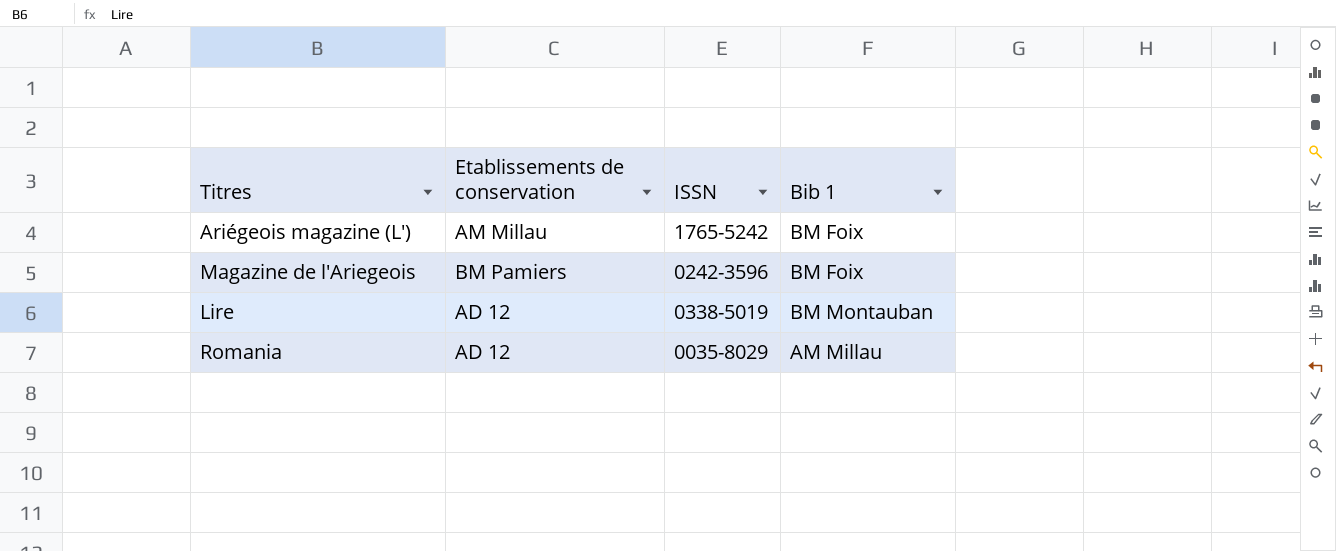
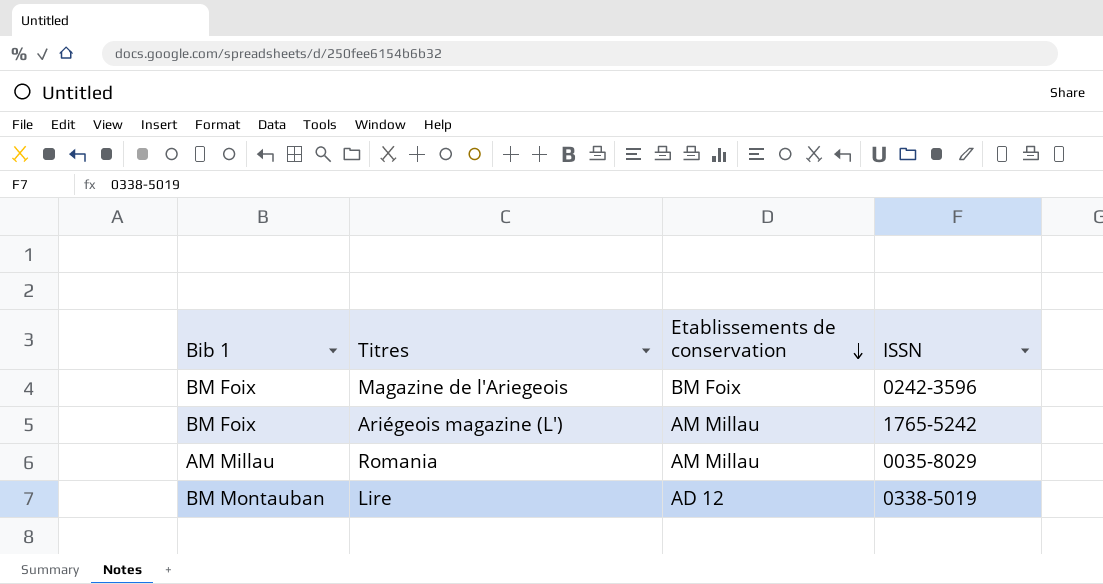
row order: none -> Etablissements de conservation descending
column Bib 1 | position: 4 -> 1
Magazine de l'Ariegeois | Etablissements de conservation: BM Pamiers -> BM Foix
Romania | Etablissements de conservation: AD 12 -> AM Millau

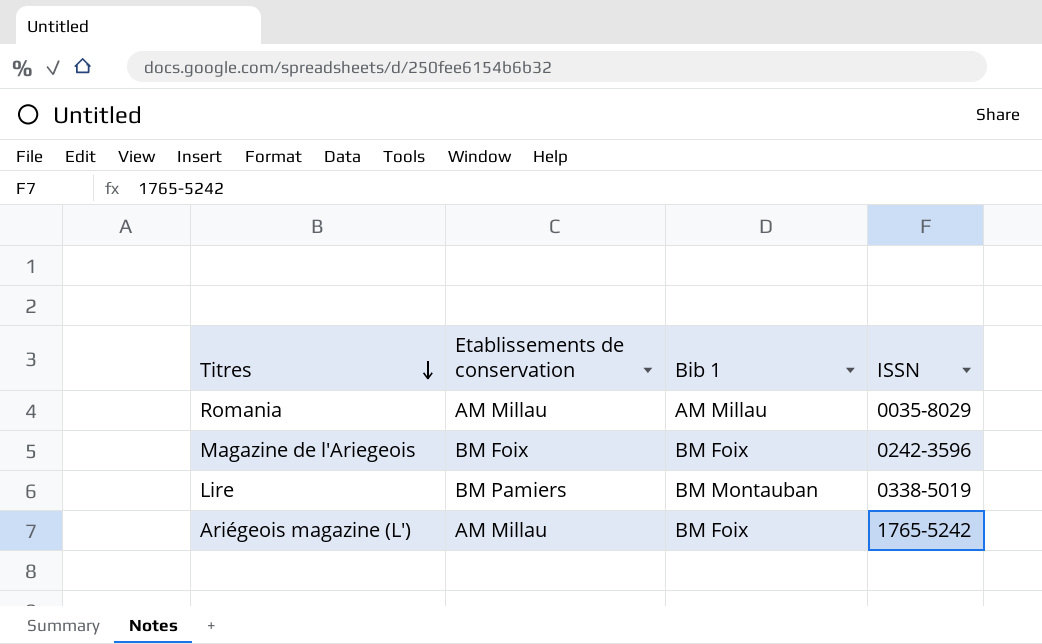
row order: Etablissements de conservation descending -> Titres descending
column Bib 1 | position: 1 -> 3
Lire | Etablissements de conservation: AD 12 -> BM Pamiers

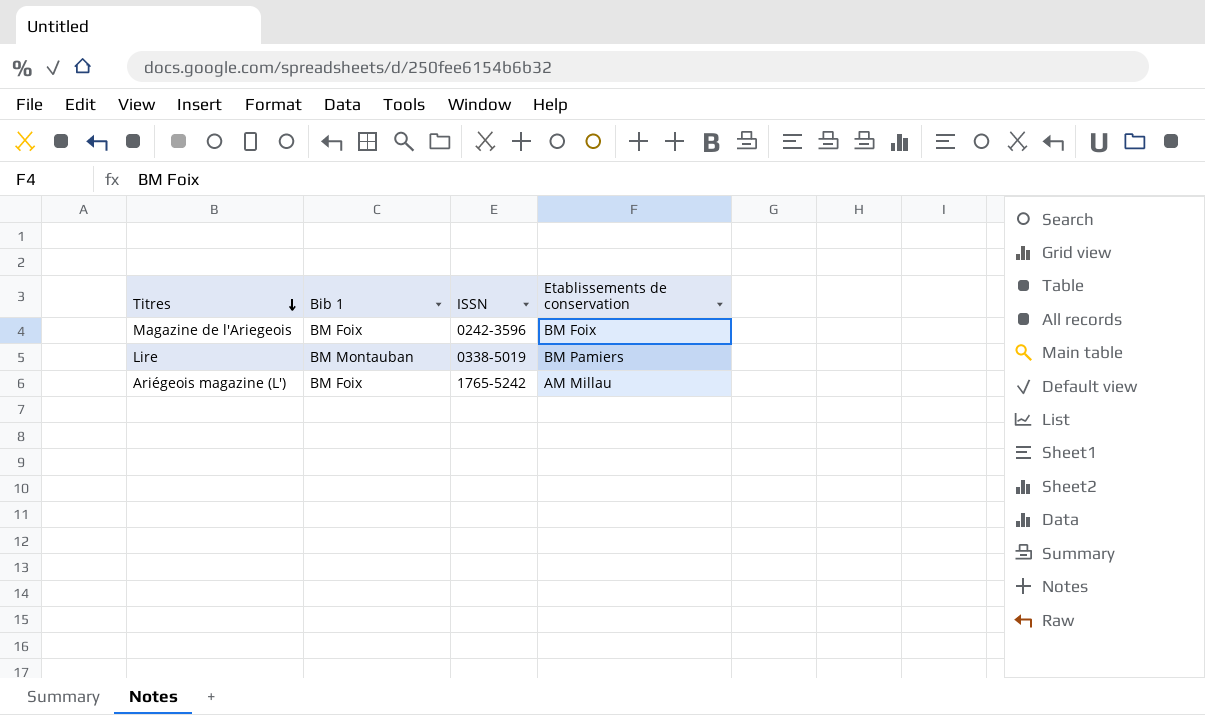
column Etablissements de conservation | position: 2 -> 4
row Romania: AM Millau | AM Millau | 0035-8029 -> none

